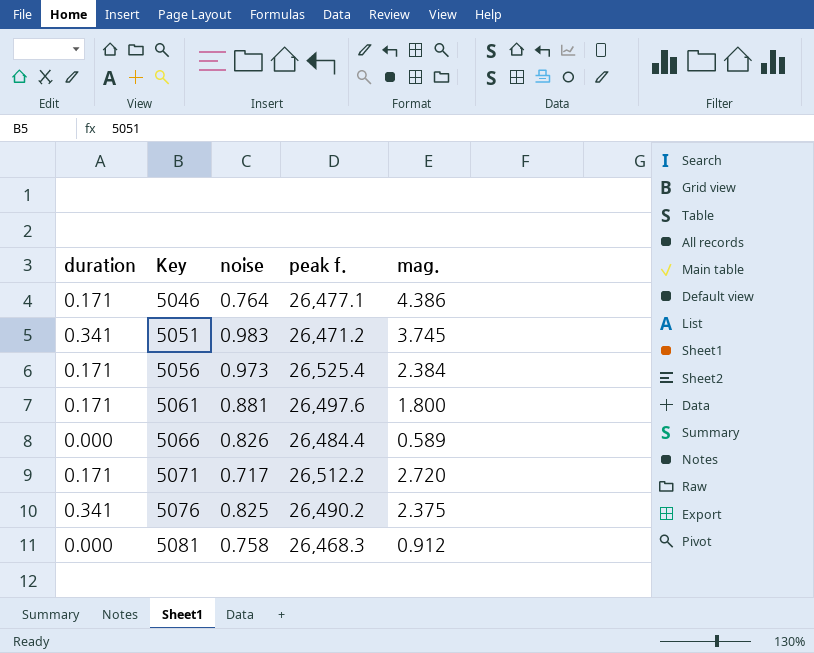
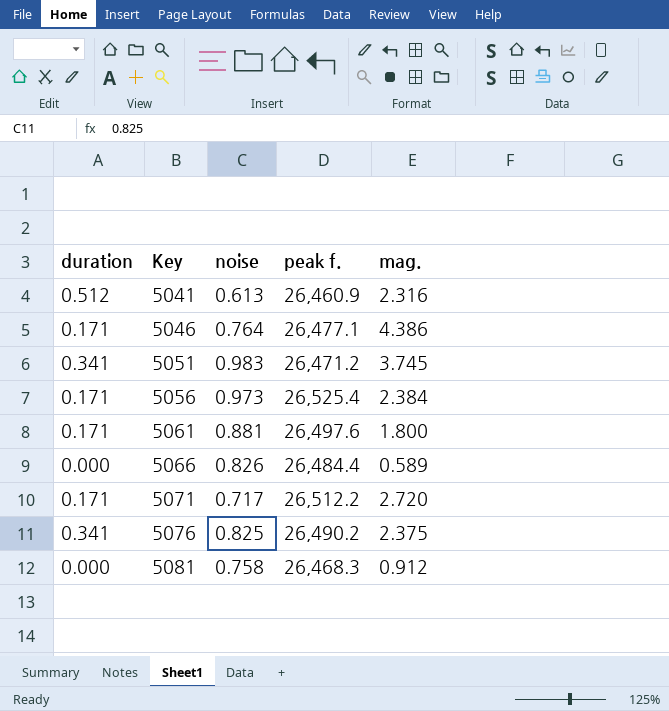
row 5041: none -> 0.512 | 0.613 | 26,460.9 | 2.316

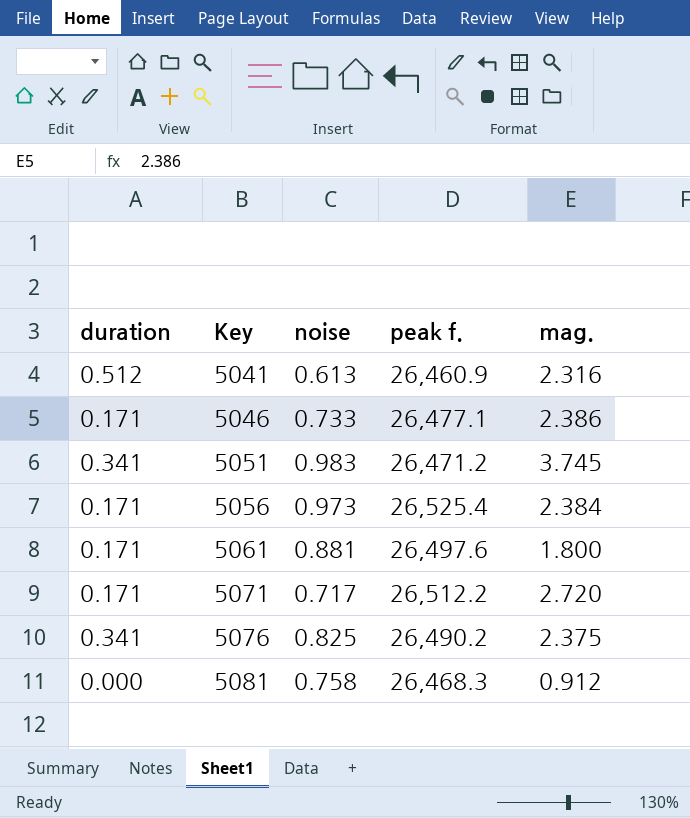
row 5066: 0.000 | 0.826 | 26,484.4 | 0.589 -> none
5046 | noise: 0.764 -> 0.733
5046 | mag.: 4.386 -> 2.386

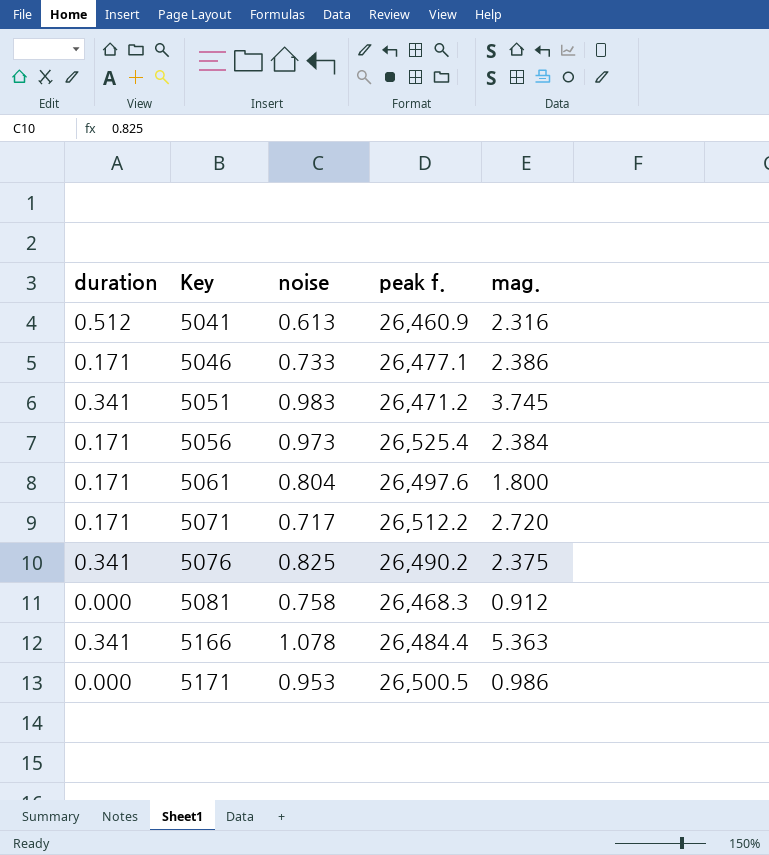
5061 | noise: 0.881 -> 0.804
row 5166: none -> 0.341 | 1.078 | 26,484.4 | 5.363
row 5171: none -> 0.000 | 0.953 | 26,500.5 | 0.986

